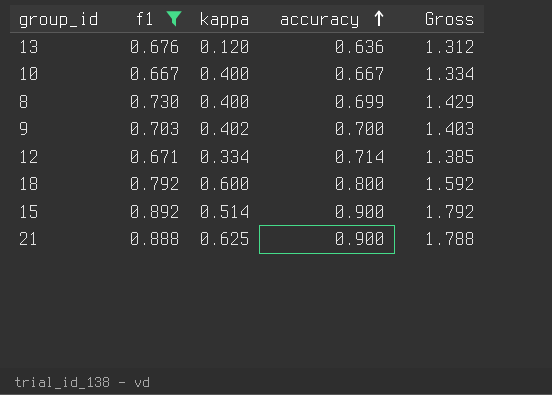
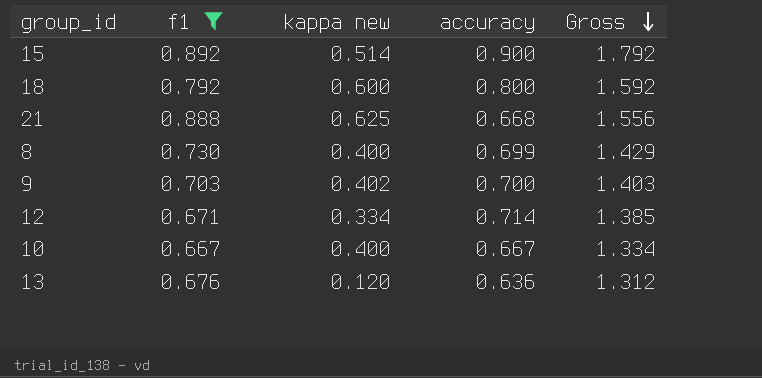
row order: accuracy ascending -> Gross descending
column name: kappa -> kappa new
21 | accuracy: 0.900 -> 0.668
21 | Gross: 1.788 -> 1.556

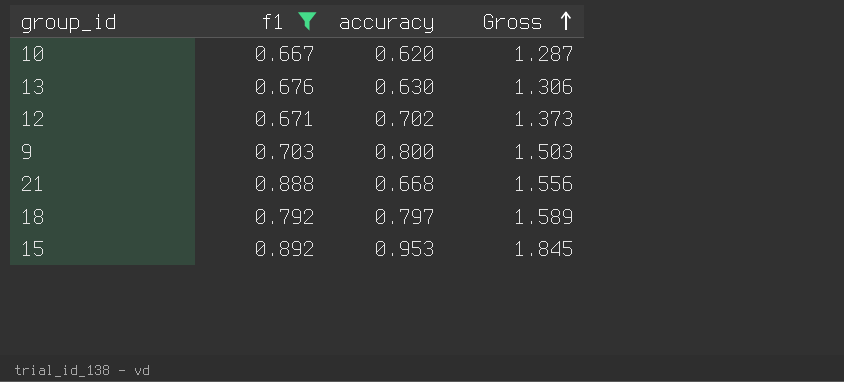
row order: Gross descending -> Gross ascending
column kappa new | position: 3 -> none
row 8: 0.730 | 0.400 | 0.699 | 1.429 -> none
10 | accuracy: 0.667 -> 0.620
10 | Gross: 1.334 -> 1.287
13 | accuracy: 0.636 -> 0.630
13 | Gross: 1.312 -> 1.306
12 | accuracy: 0.714 -> 0.702
12 | Gross: 1.385 -> 1.373
9 | accuracy: 0.700 -> 0.800
9 | Gross: 1.403 -> 1.503
18 | accuracy: 0.800 -> 0.797
18 | Gross: 1.592 -> 1.589
15 | accuracy: 0.900 -> 0.953
15 | Gross: 1.792 -> 1.845

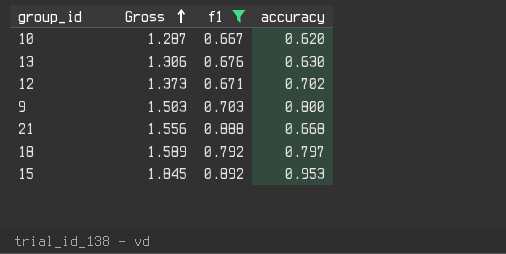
column Gross | position: 4 -> 2

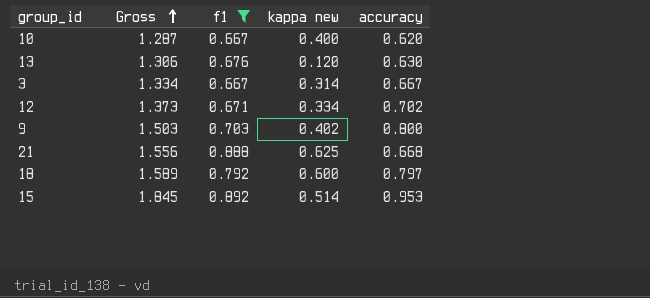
column kappa new | position: none -> 4
row 3: none -> 1.334 | 0.667 | 0.314 | 0.667

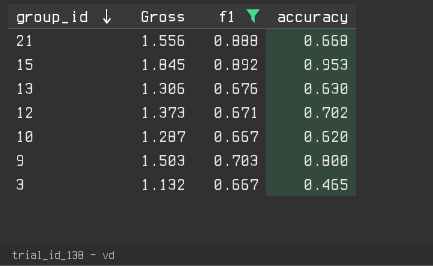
row order: Gross ascending -> group_id descending
column kappa new | position: 4 -> none
row 18: 1.589 | 0.792 | 0.600 | 0.797 -> none
3 | Gross: 1.334 -> 1.132
3 | accuracy: 0.667 -> 0.465

